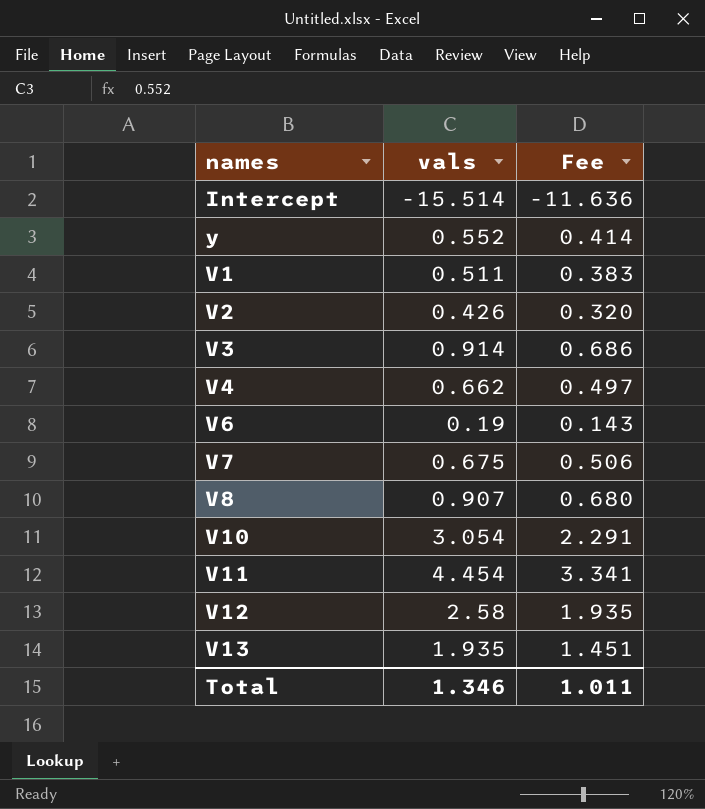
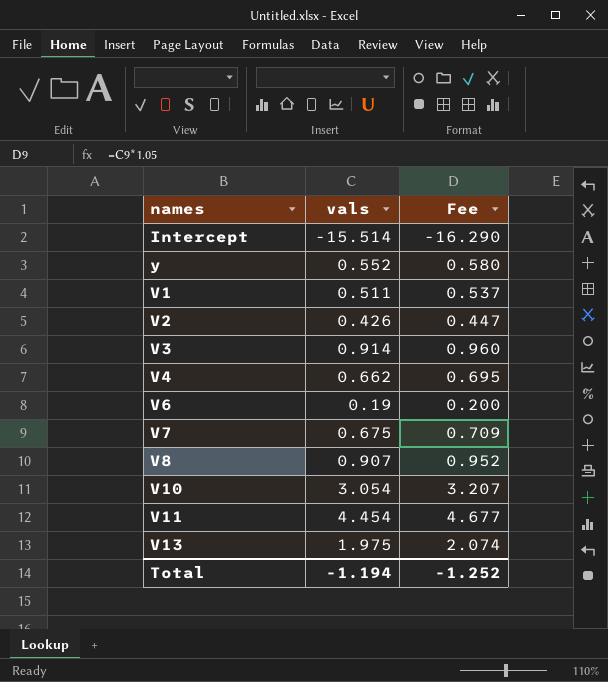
column Fee | formula: [vals] * 0.75 -> [vals] * 1.05
row V12: 2.58 | 1.935 -> none
V13 | vals: 1.935 -> 1.975
Total | vals: 1.346 -> -1.194
Total | Fee: 1.011 -> -1.252

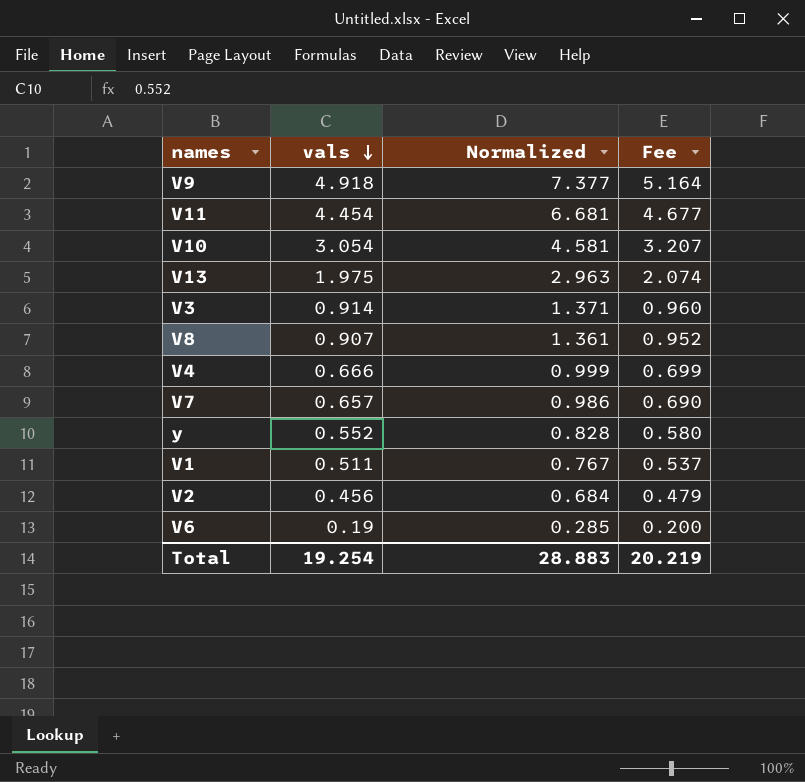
row order: none -> vals descending
column Normalized | formula: none -> [vals] * 1.5
row Intercept: -15.514 | -16.290 -> none
row V9: none -> 4.918 | 7.377 | 5.164
V4 | vals: 0.662 -> 0.666
V4 | Fee: 0.695 -> 0.699
V7 | vals: 0.675 -> 0.657
V7 | Fee: 0.709 -> 0.690
V2 | vals: 0.426 -> 0.456
V2 | Fee: 0.447 -> 0.479
Total | vals: -1.194 -> 19.254
Total | Fee: -1.252 -> 20.219

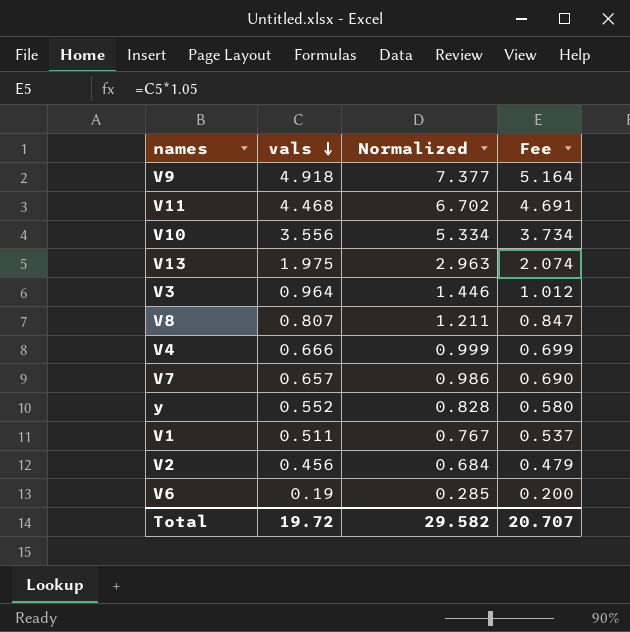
V11 | vals: 4.454 -> 4.468
V11 | Normalized: 6.681 -> 6.702
V11 | Fee: 4.677 -> 4.691
V10 | vals: 3.054 -> 3.556
V10 | Normalized: 4.581 -> 5.334
V10 | Fee: 3.207 -> 3.734
V3 | vals: 0.914 -> 0.964
V3 | Normalized: 1.371 -> 1.446
V3 | Fee: 0.960 -> 1.012
V8 | vals: 0.907 -> 0.807
V8 | Normalized: 1.361 -> 1.211
V8 | Fee: 0.952 -> 0.847
Total | vals: 19.254 -> 19.72
Total | Normalized: 28.883 -> 29.582
Total | Fee: 20.219 -> 20.707

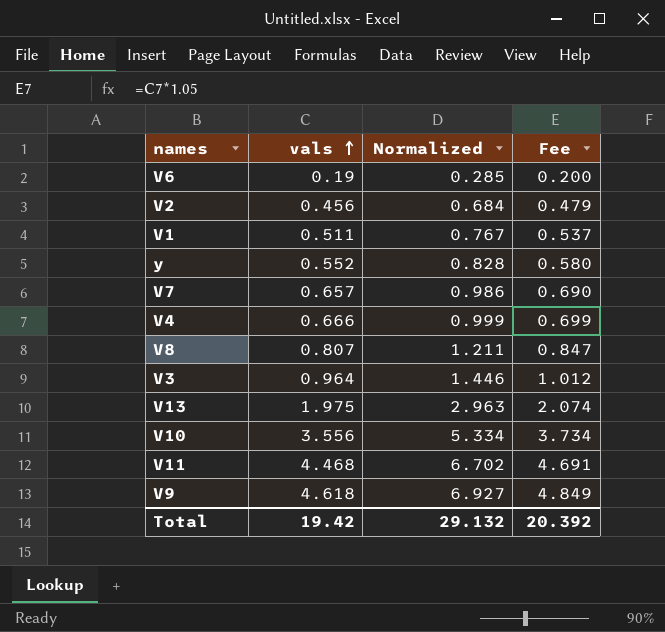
row order: vals descending -> vals ascending
V9 | vals: 4.918 -> 4.618
V9 | Normalized: 7.377 -> 6.927
V9 | Fee: 5.164 -> 4.849
Total | vals: 19.72 -> 19.42
Total | Normalized: 29.582 -> 29.132
Total | Fee: 20.707 -> 20.392

